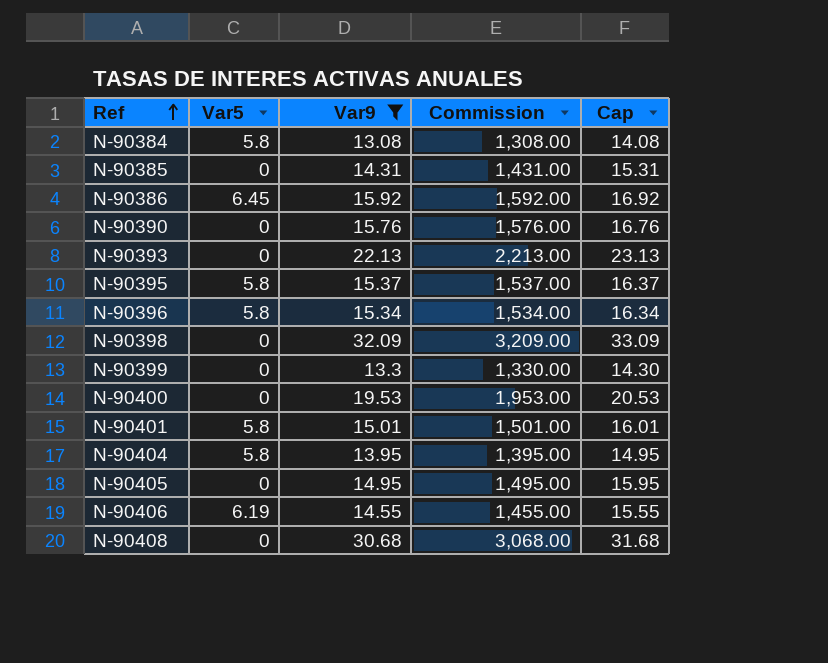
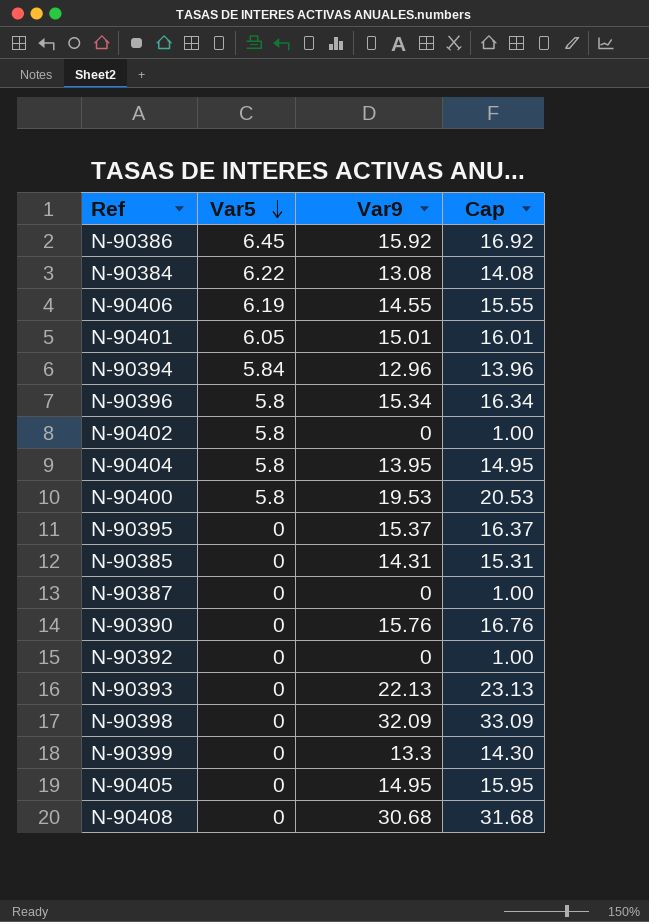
filter: Var9 >= 13.08 -> none
row order: Ref ascending -> Var5 descending
column Commission | formula: [Var9] * 100 -> none
N-90384 | Var5: 5.8 -> 6.22
N-90401 | Var5: 5.8 -> 6.05
N-90400 | Var5: 0 -> 5.8
N-90395 | Var5: 5.8 -> 0

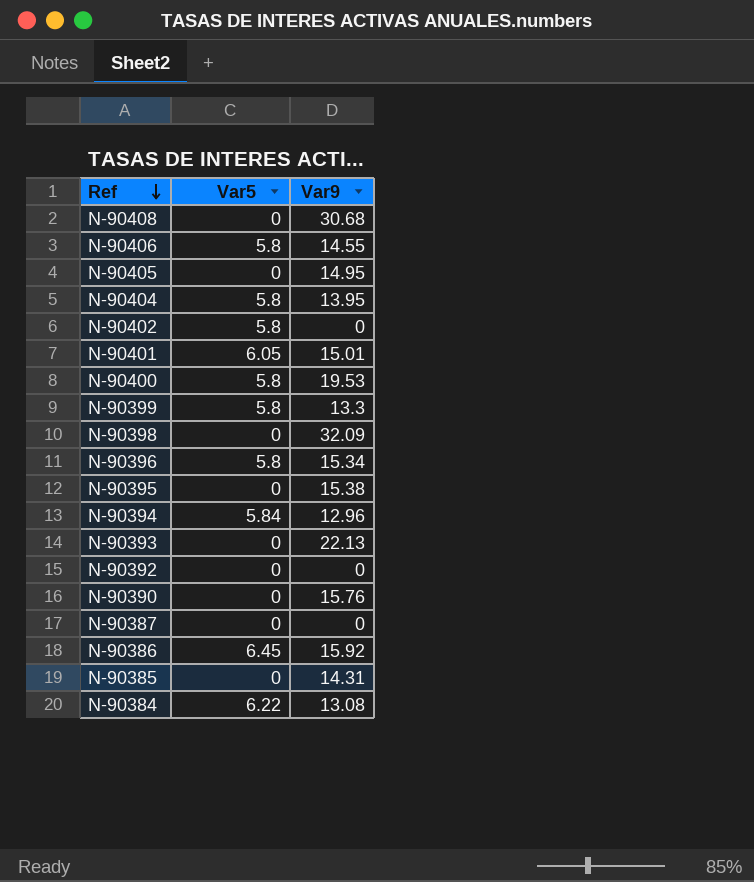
row order: Var5 descending -> Ref descending
column Cap | formula: [Var9] + 1 -> none
N-90406 | Var5: 6.19 -> 5.8
N-90399 | Var5: 0 -> 5.8
N-90395 | Var9: 15.37 -> 15.38

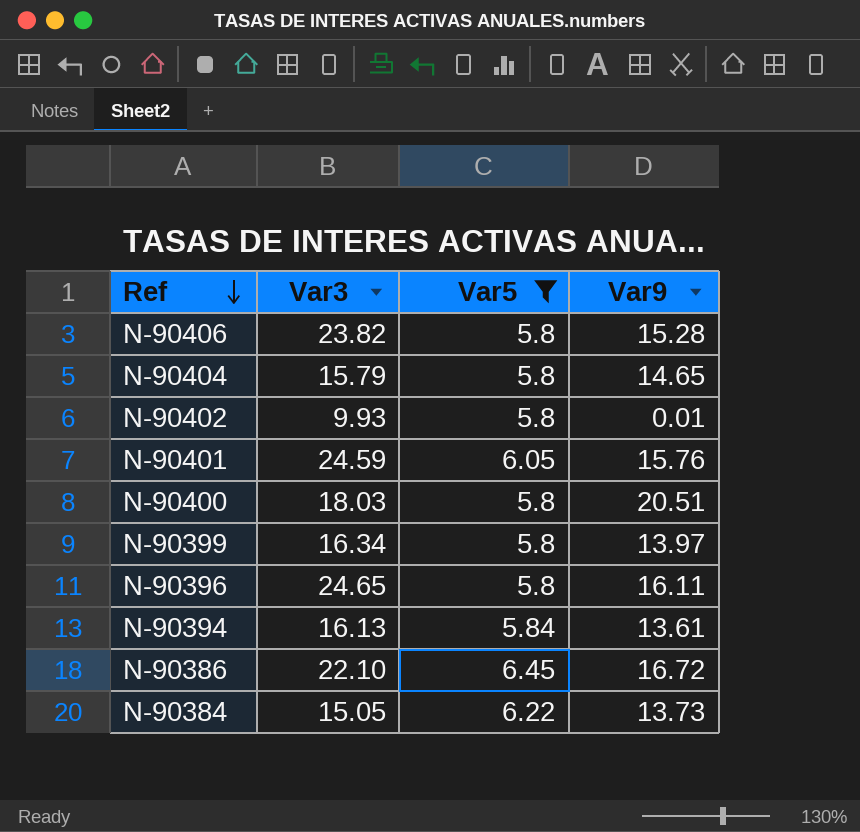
filter: none -> Var5 != 0
column Var3 | position: none -> 2
N-90406 | Var9: 14.55 -> 15.28
N-90404 | Var9: 13.95 -> 14.65
N-90402 | Var9: 0 -> 0.01
N-90401 | Var9: 15.01 -> 15.76
N-90400 | Var9: 19.53 -> 20.51
N-90399 | Var9: 13.3 -> 13.97
N-90396 | Var9: 15.34 -> 16.11
N-90394 | Var9: 12.96 -> 13.61
N-90386 | Var9: 15.92 -> 16.72
N-90384 | Var9: 13.08 -> 13.73

